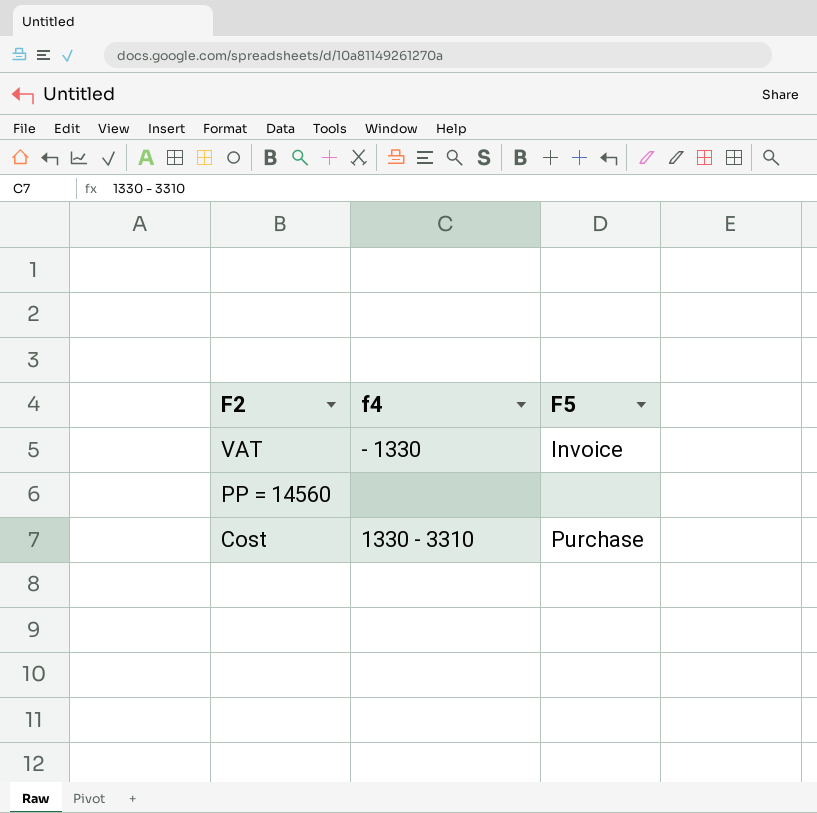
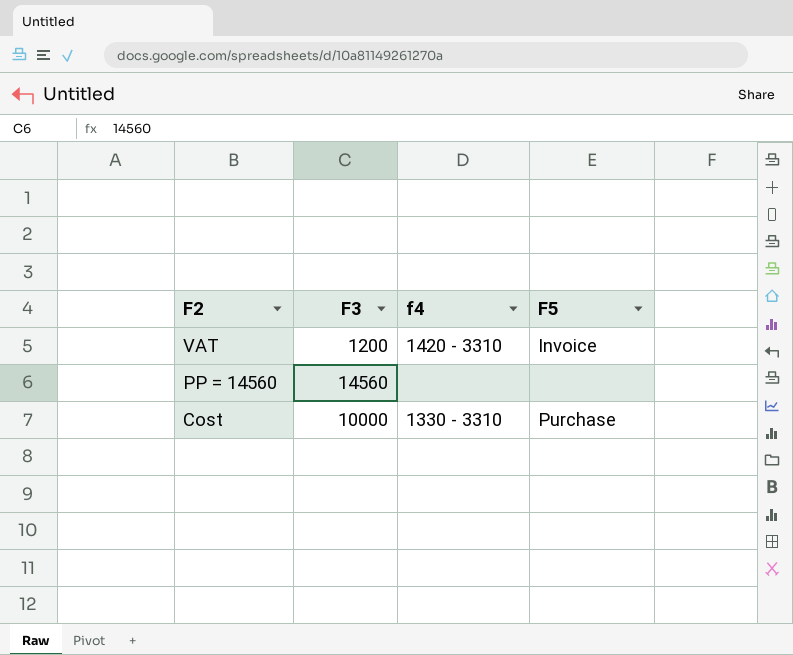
column F3 | position: none -> 2
VAT | f4: - 1330 -> 1420 - 3310

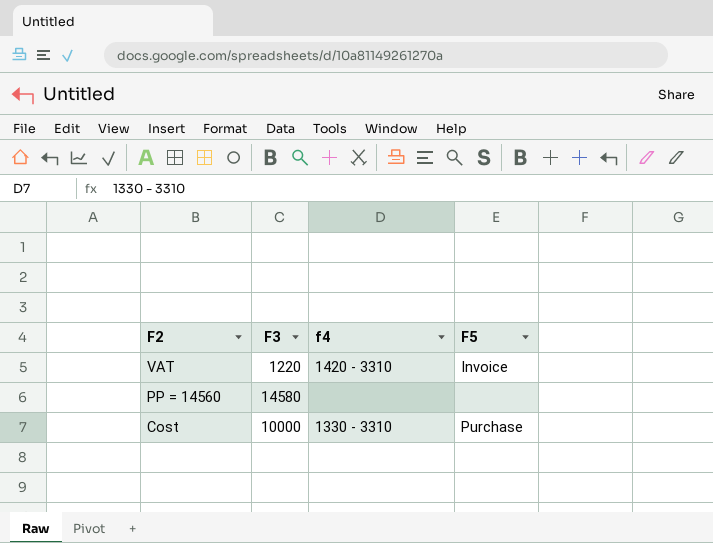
VAT | F3: 1200 -> 1220
PP = 14560 | F3: 14560 -> 14580

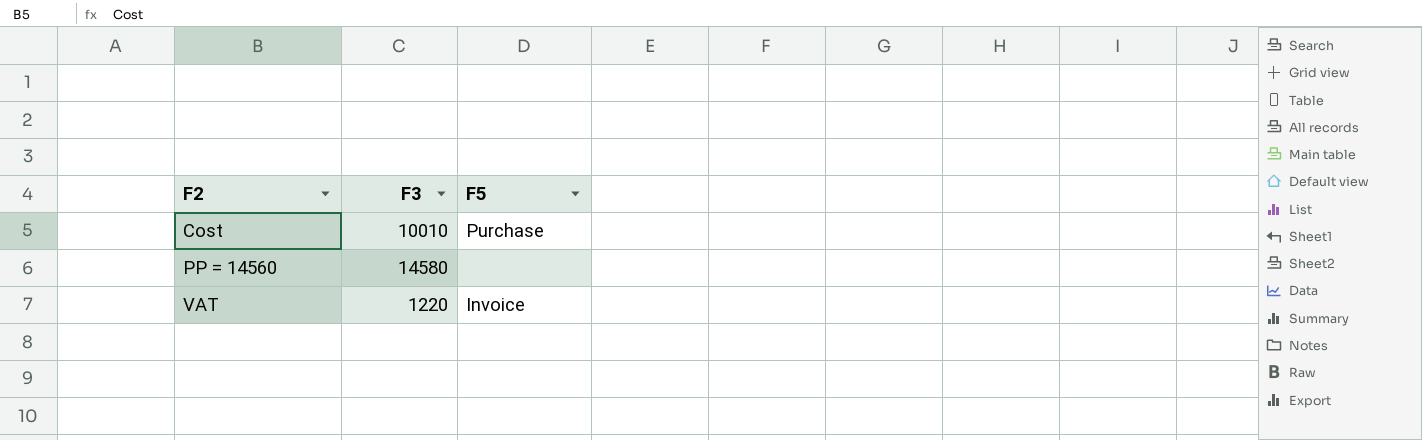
row order: F2 descending -> F2 ascending
column f4 | position: 3 -> none
Cost | F3: 10000 -> 10010

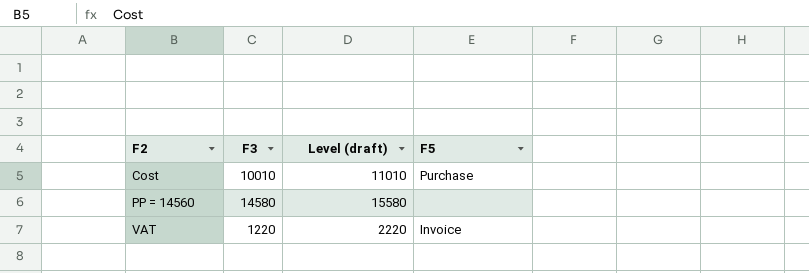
column Level (draft) | formula: none -> [F3] + 1000

